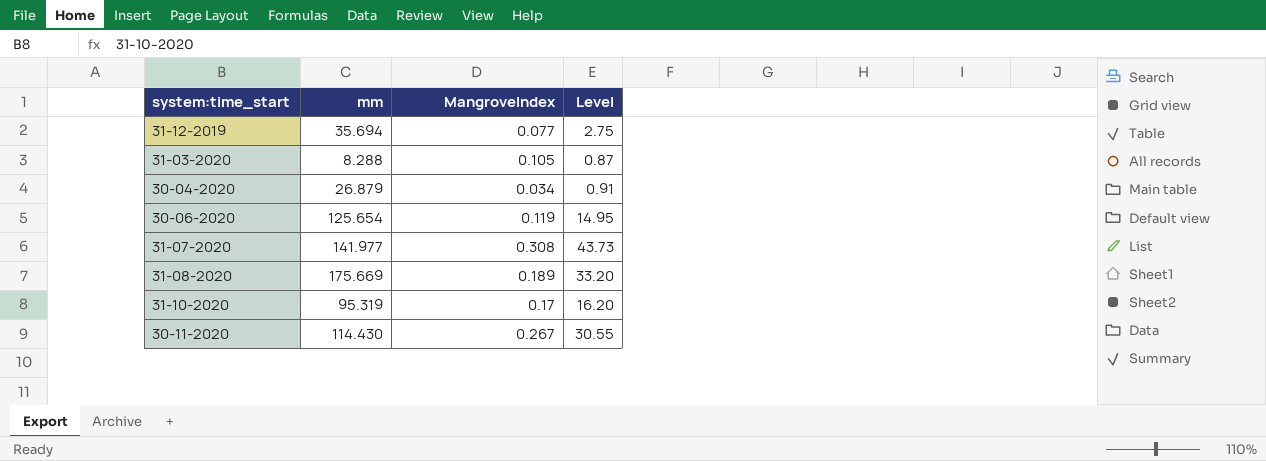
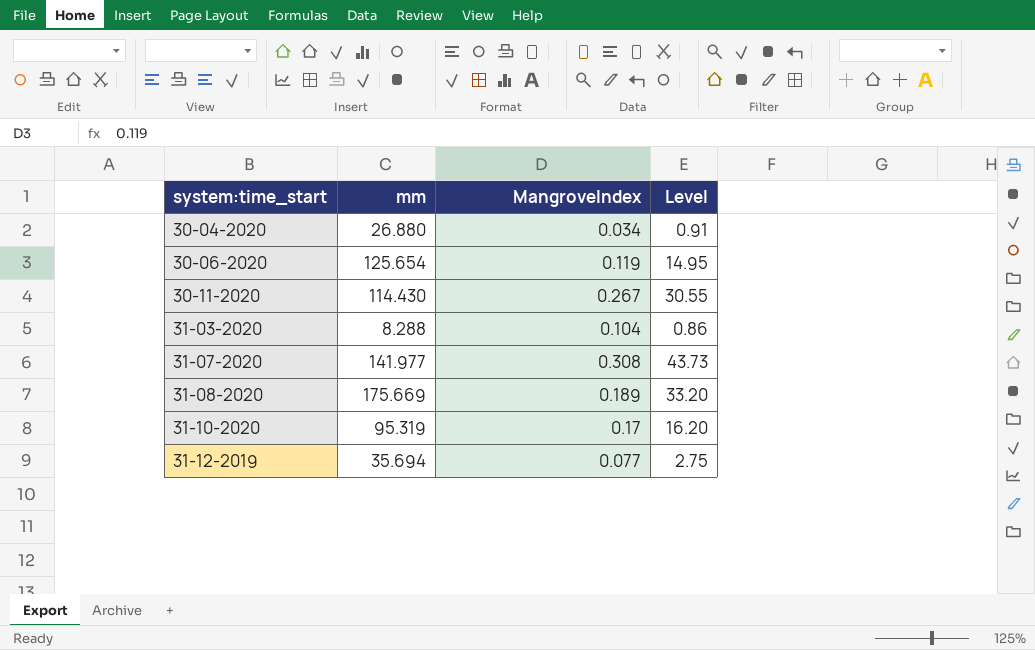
row order: none -> system:time_start ascending
30-04-2020 | mm: 26.879 -> 26.880
31-03-2020 | MangroveIndex: 0.105 -> 0.104
31-03-2020 | Level: 0.87 -> 0.86

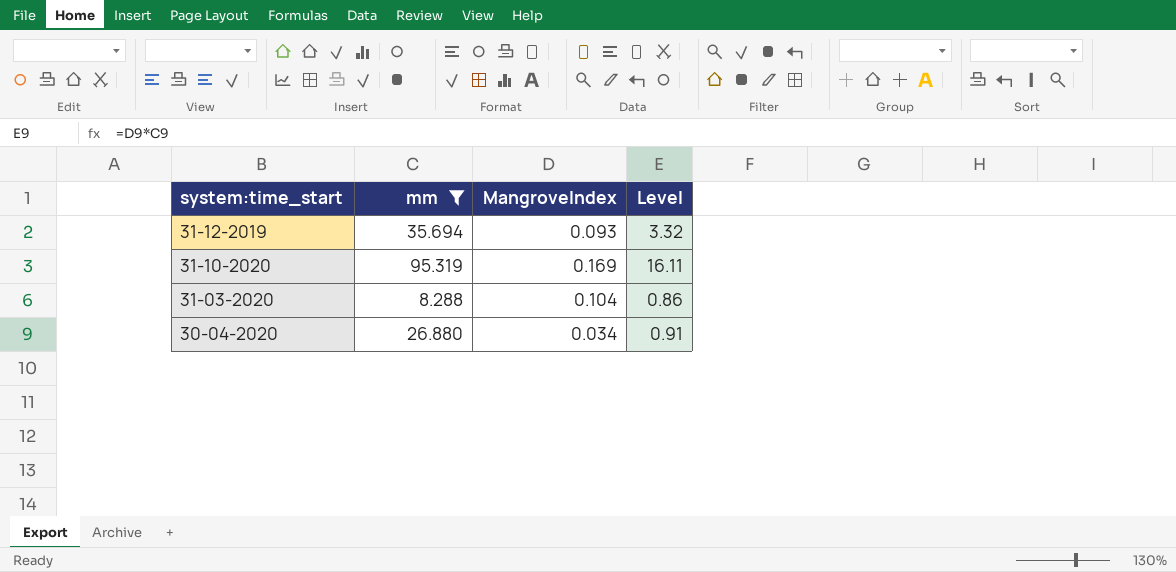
filter: none -> mm <= 95.319
row order: system:time_start ascending -> system:time_start descending
31-12-2019 | MangroveIndex: 0.077 -> 0.093
31-12-2019 | Level: 2.75 -> 3.32
31-10-2020 | MangroveIndex: 0.17 -> 0.169
31-10-2020 | Level: 16.20 -> 16.11

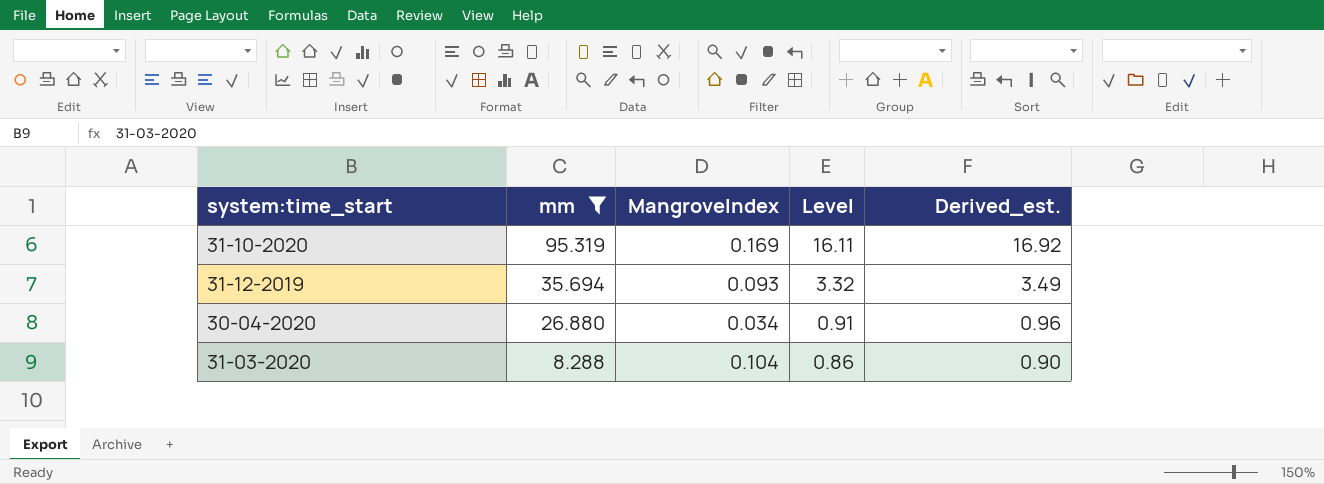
row order: system:time_start descending -> mm descending
column Derived_est. | formula: none -> [Level] * 1.05

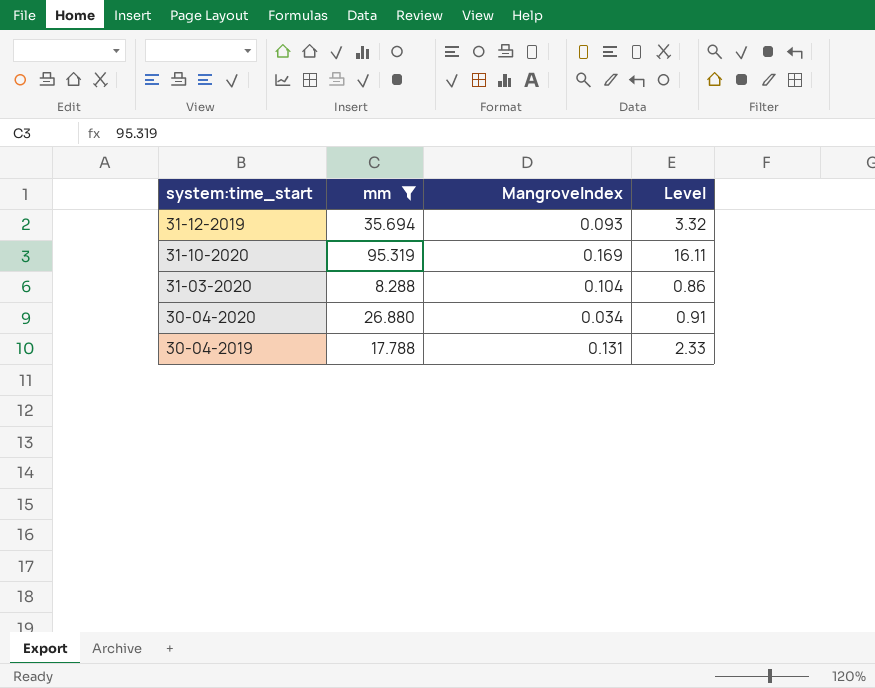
row order: mm descending -> system:time_start descending
column Derived_est. | formula: [Level] * 1.05 -> none
row 30-04-2019: none -> 17.788 | 0.131 | 2.33

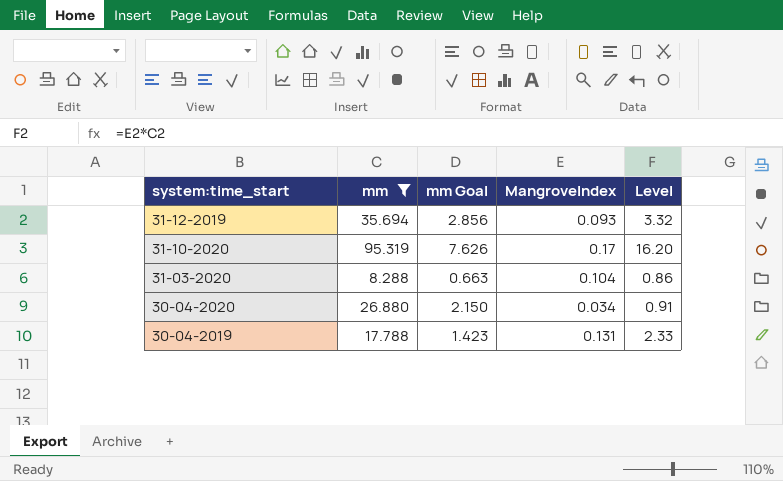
column mm Goal | formula: none -> [mm] * 0.08
31-10-2020 | MangroveIndex: 0.169 -> 0.17
31-10-2020 | Level: 16.11 -> 16.20

